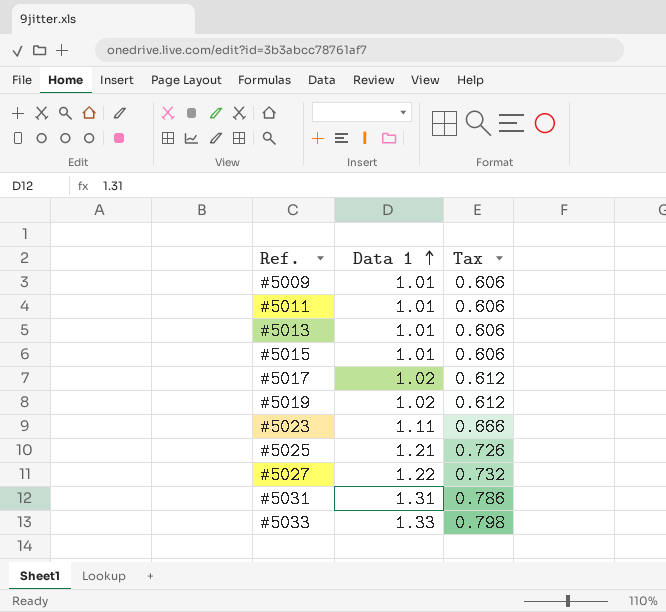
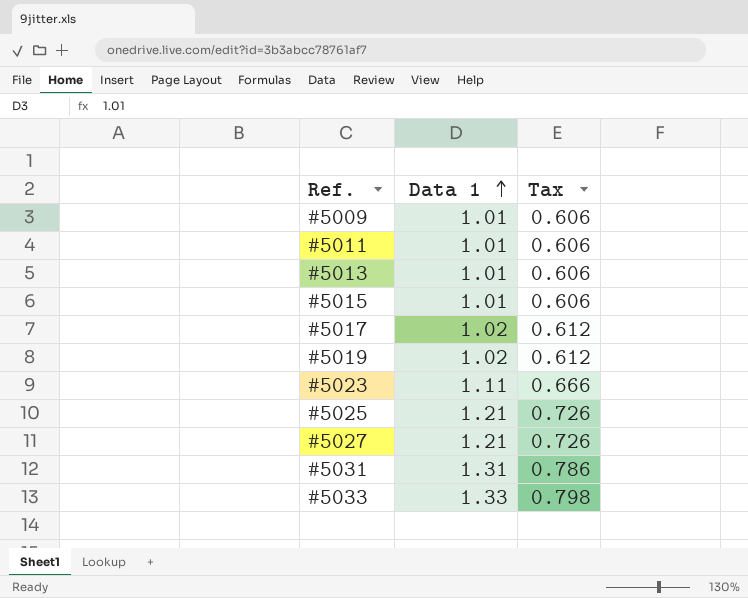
#5027 | Data 1: 1.22 -> 1.21
#5027 | Tax: 0.732 -> 0.726

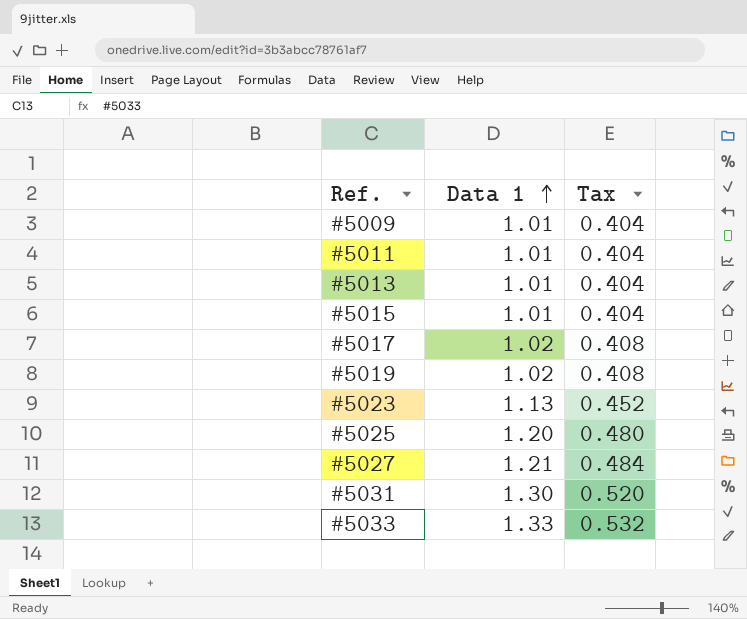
column Tax | formula: [Data 1] * 0.6 -> [Data 1] * 0.4
#5023 | Data 1: 1.11 -> 1.13
#5025 | Data 1: 1.21 -> 1.20
#5031 | Data 1: 1.31 -> 1.30

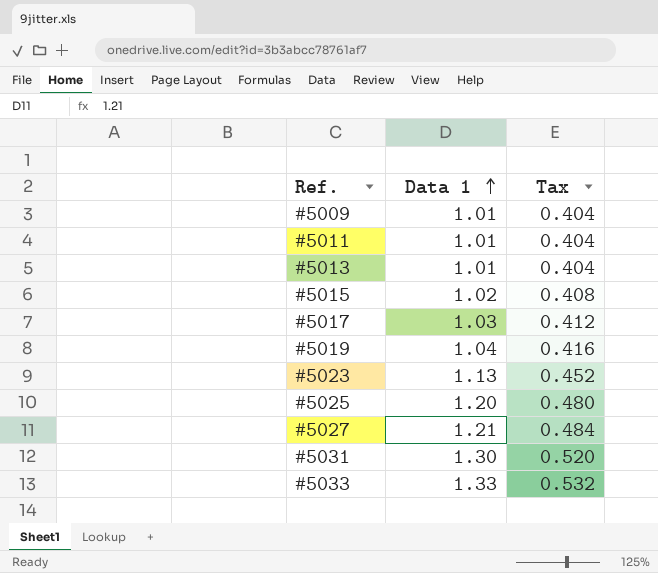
#5015 | Data 1: 1.01 -> 1.02
#5015 | Tax: 0.404 -> 0.408
#5017 | Data 1: 1.02 -> 1.03
#5017 | Tax: 0.408 -> 0.412
#5019 | Data 1: 1.02 -> 1.04
#5019 | Tax: 0.408 -> 0.416

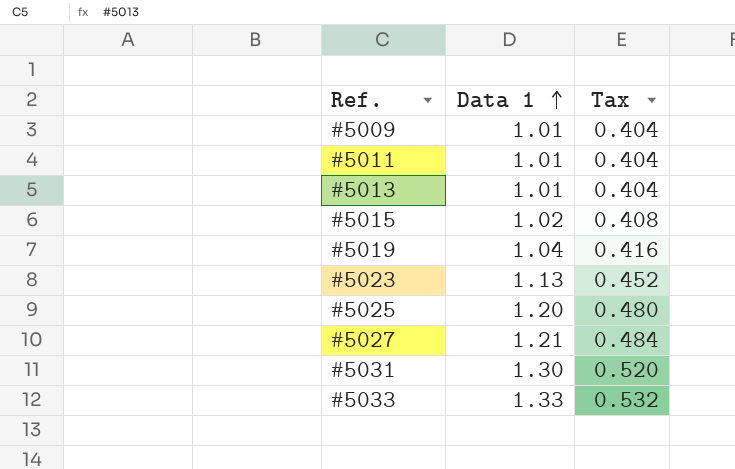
row #5017: 1.03 | 0.412 -> none

